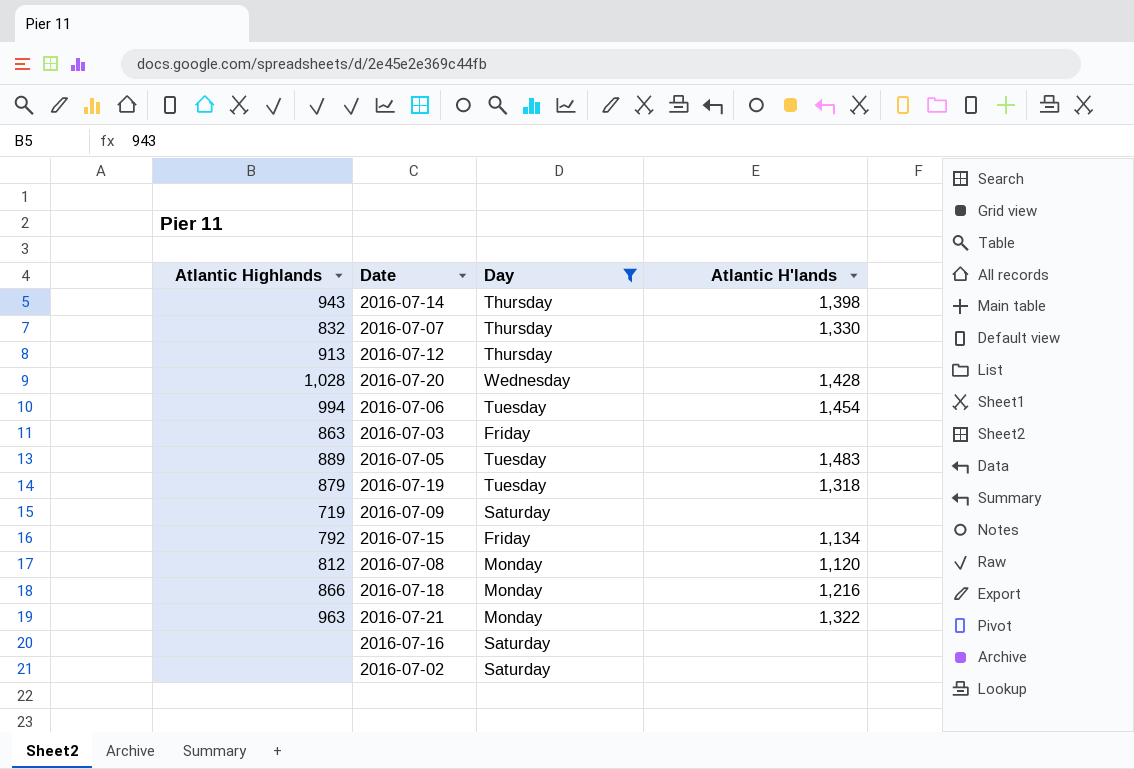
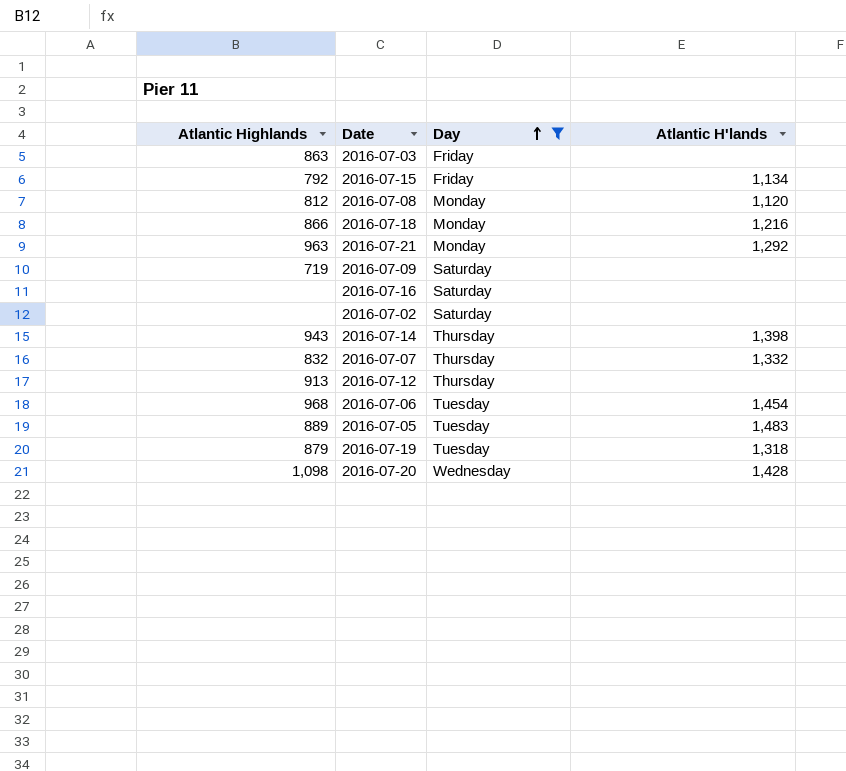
row order: none -> Day ascending
2016-07-21 | Atlantic H'lands: 1,322 -> 1,292
2016-07-07 | Atlantic H'lands: 1,330 -> 1,332
2016-07-06 | Atlantic Highlands: 994 -> 968
2016-07-20 | Atlantic Highlands: 1,028 -> 1,098

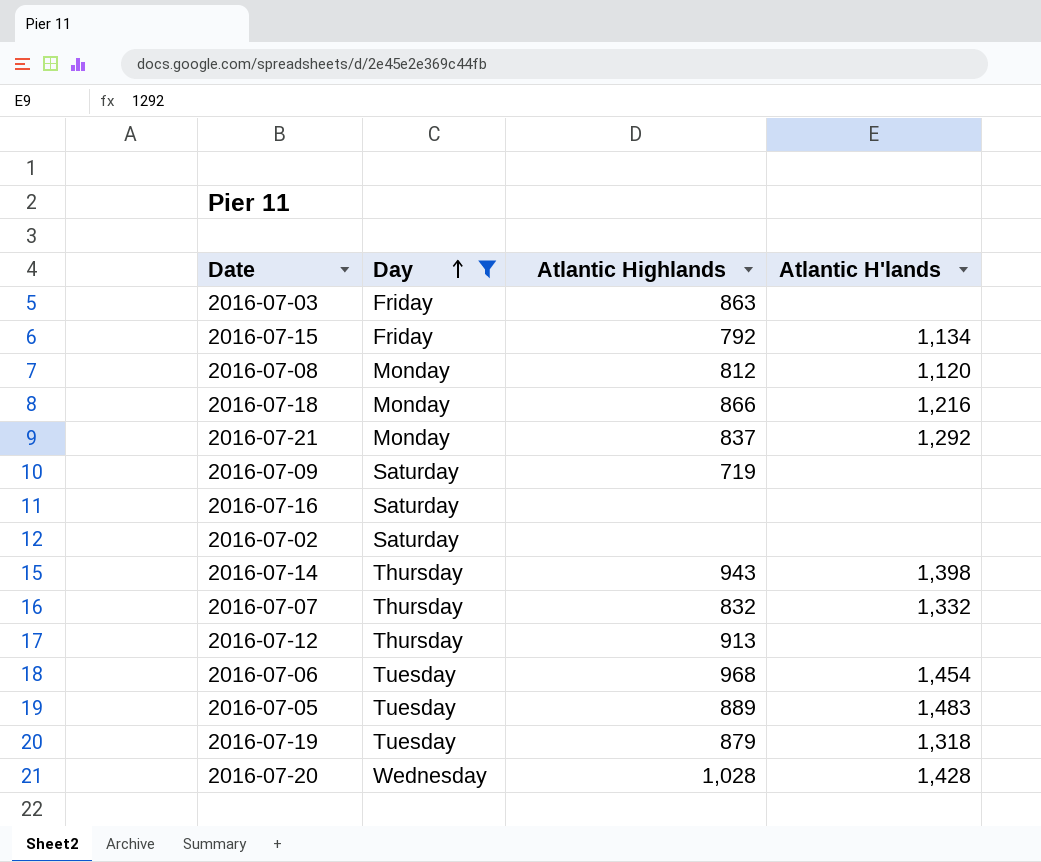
column Atlantic Highlands | position: 1 -> 3
2016-07-21 | Atlantic Highlands: 963 -> 837
2016-07-20 | Atlantic Highlands: 1,098 -> 1,028

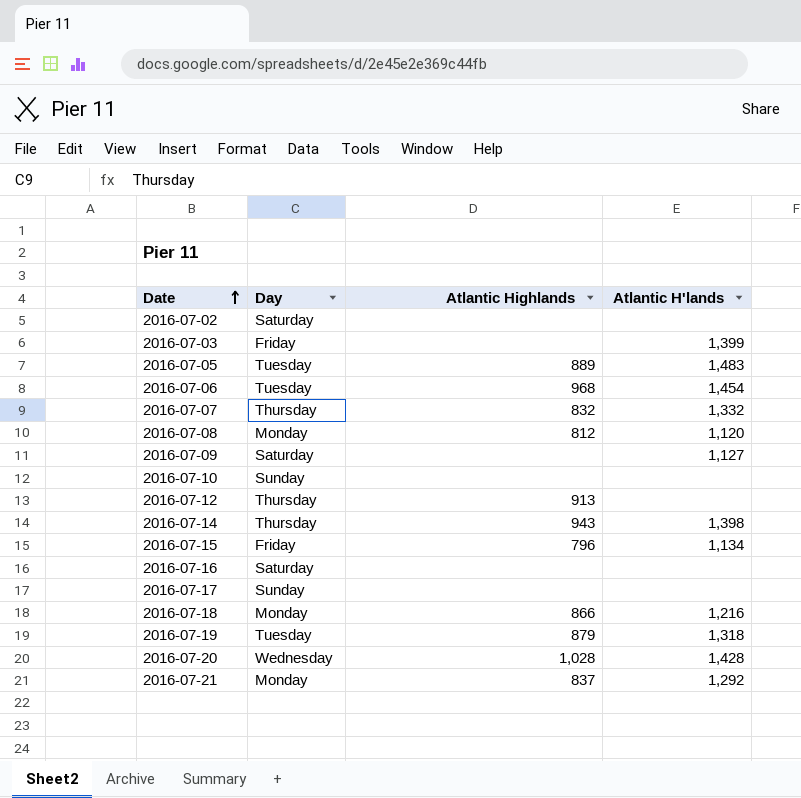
filter: Day != Sunday -> none
row order: Day ascending -> Date ascending
2016-07-03 | Atlantic Highlands: 863 -> none
2016-07-03 | Atlantic H'lands: none -> 1,399
2016-07-09 | Atlantic Highlands: 719 -> none
2016-07-09 | Atlantic H'lands: none -> 1,127
2016-07-15 | Atlantic Highlands: 792 -> 796

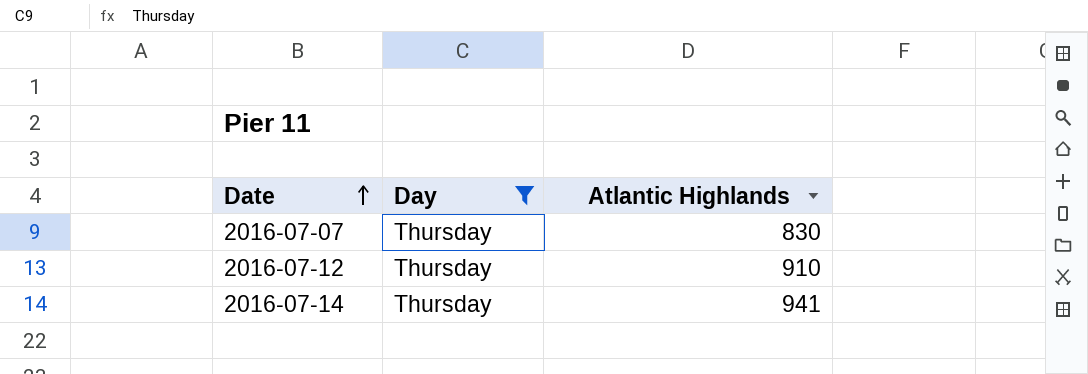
filter: none -> Day = Thursday
column Atlantic H'lands | position: 4 -> none
2016-07-07 | Atlantic Highlands: 832 -> 830
2016-07-12 | Atlantic Highlands: 913 -> 910
2016-07-14 | Atlantic Highlands: 943 -> 941

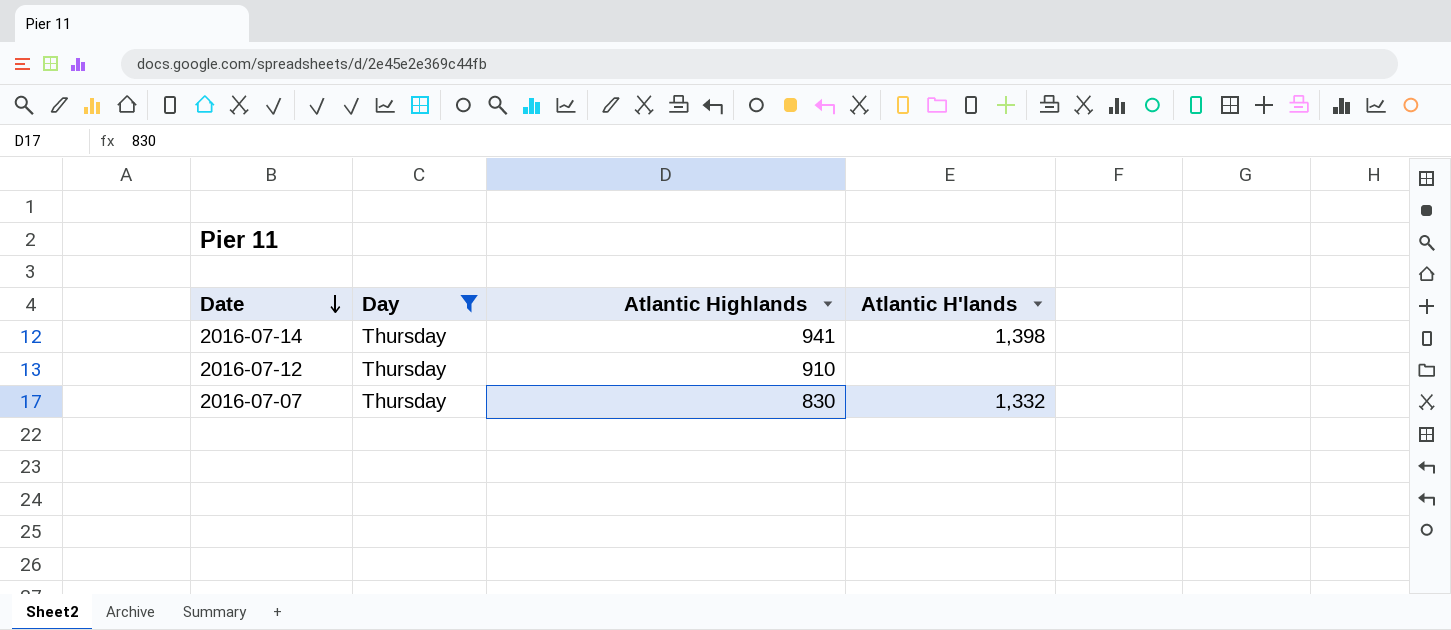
row order: Date ascending -> Date descending
column Atlantic H'lands | position: none -> 4

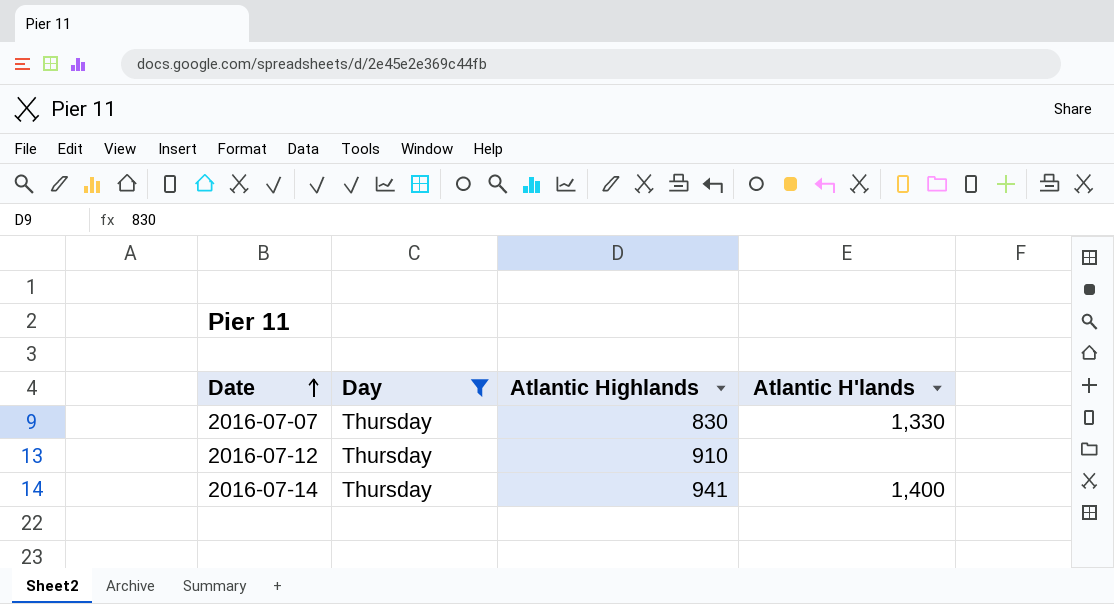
row order: Date descending -> Date ascending
2016-07-07 | Atlantic H'lands: 1,332 -> 1,330
2016-07-14 | Atlantic H'lands: 1,398 -> 1,400

